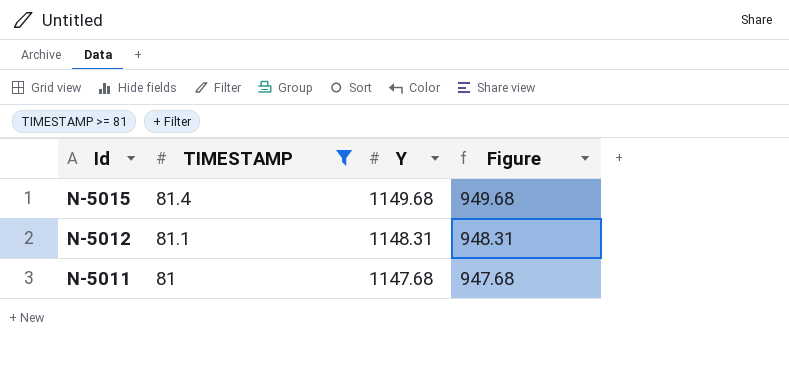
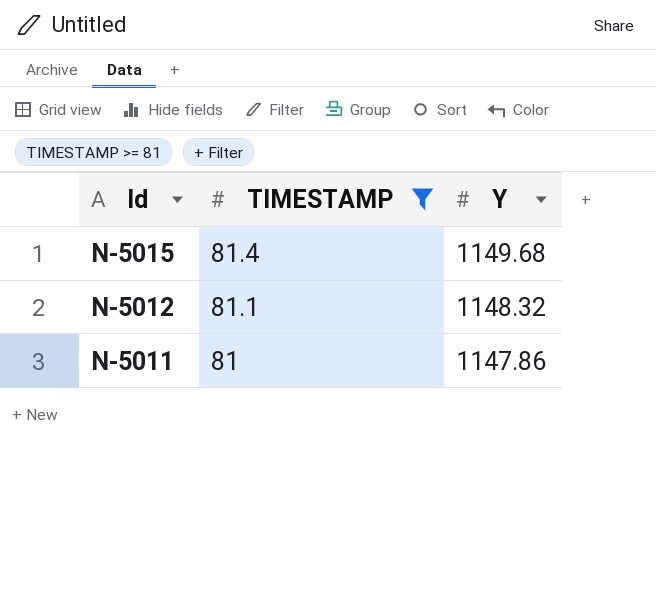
column Figure | formula: [Y] - 200 -> none
N-5012 | Y: 1148.31 -> 1148.32
N-5011 | Y: 1147.68 -> 1147.86

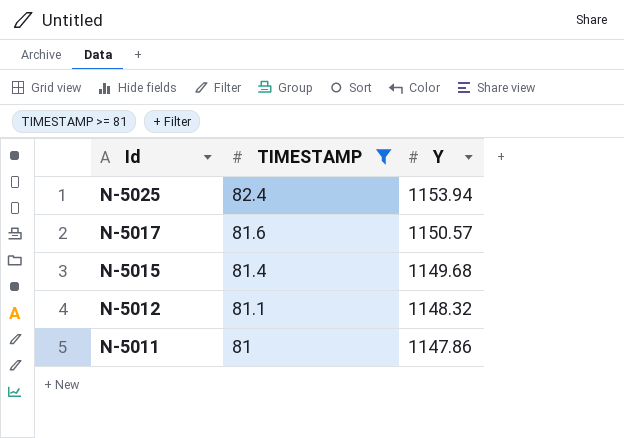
row N-5025: none -> 82.4 | 1153.94
row N-5017: none -> 81.6 | 1150.57

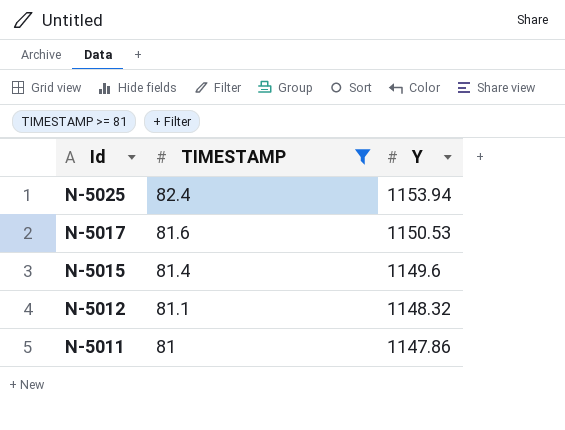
N-5017 | Y: 1150.57 -> 1150.53
N-5015 | Y: 1149.68 -> 1149.6

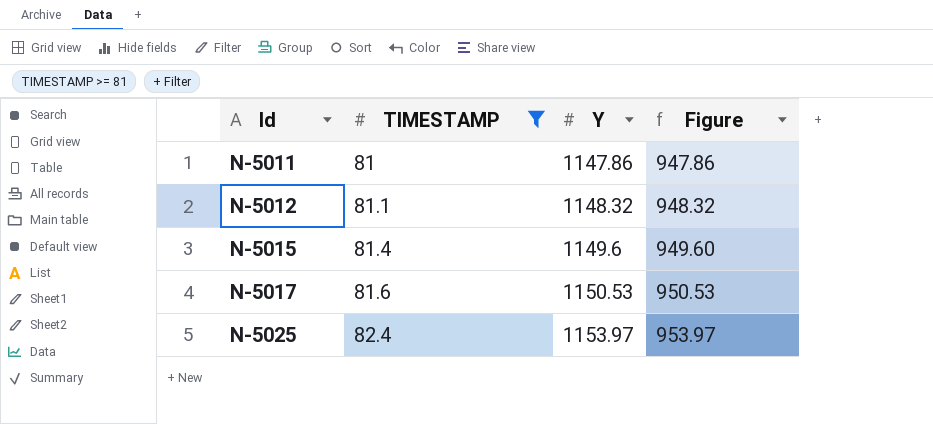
row order: Id descending -> Id ascending
column Figure | formula: none -> [Y] - 200
N-5025 | Y: 1153.94 -> 1153.97

